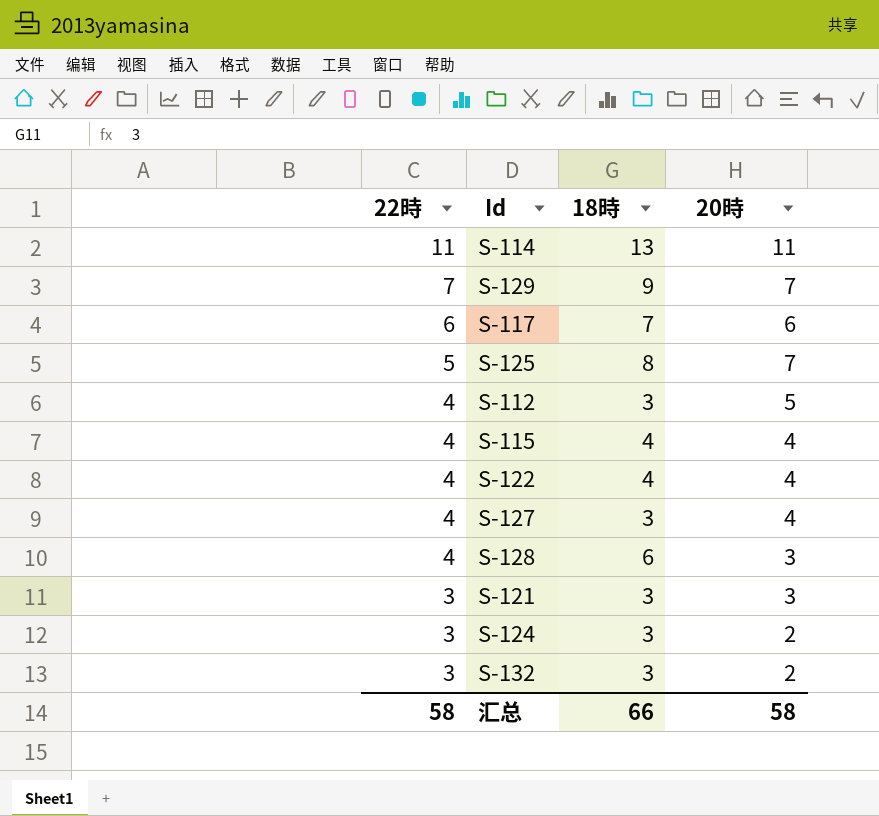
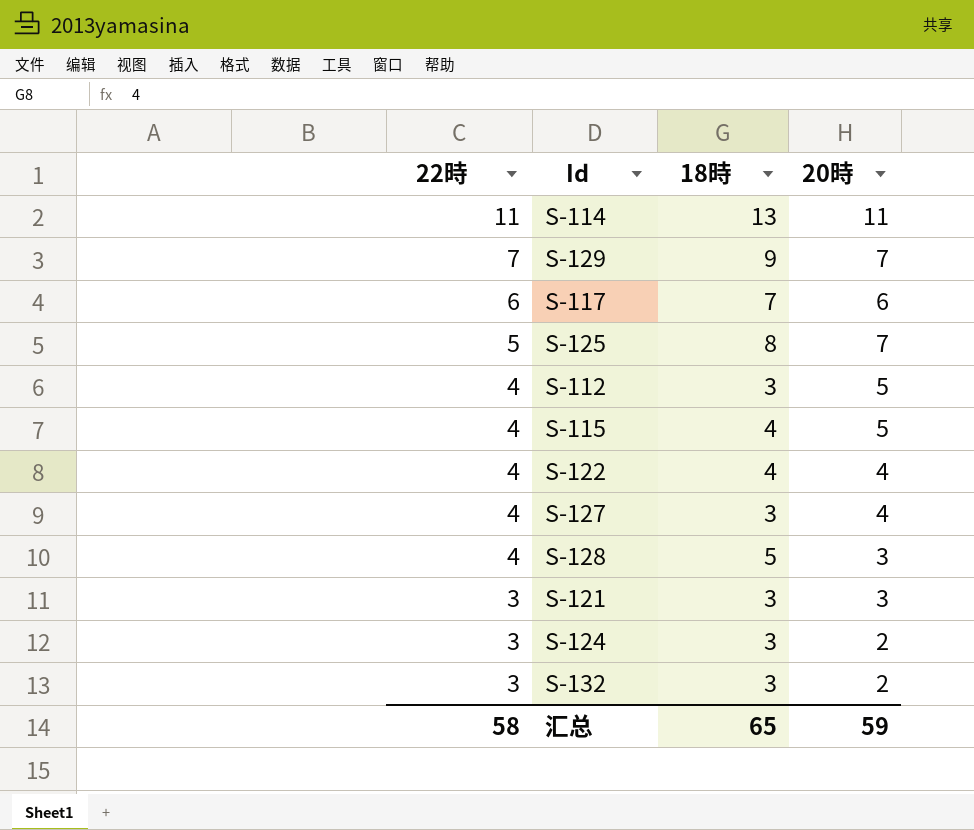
S-115 | 20時: 4 -> 5
S-128 | 18時: 6 -> 5
汇总 | 18時: 66 -> 65
汇总 | 20時: 58 -> 59

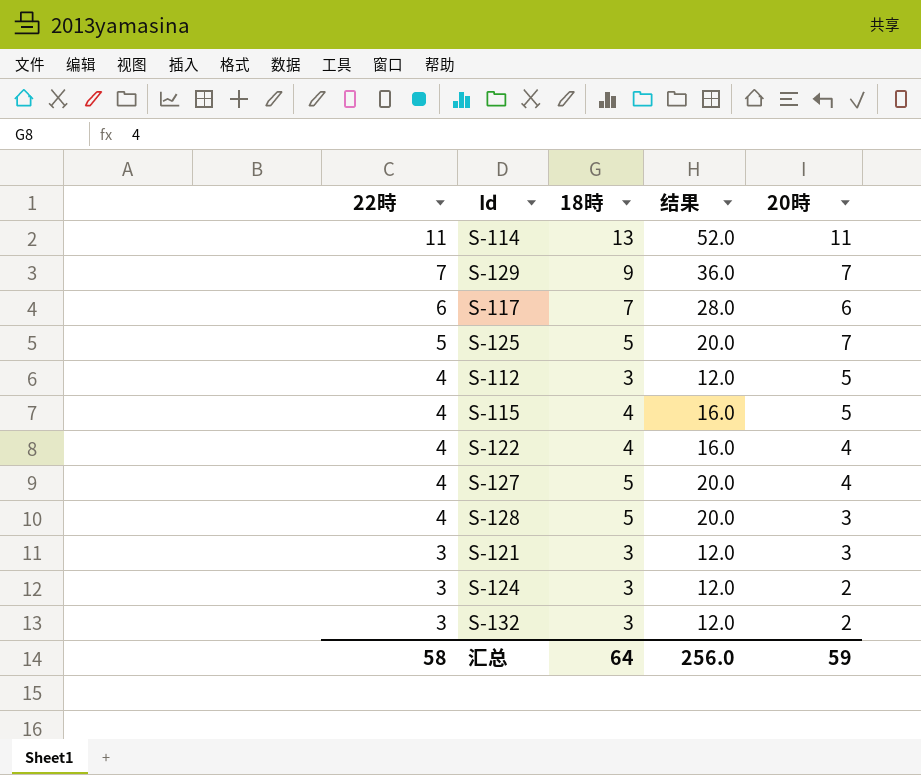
column 结果 | formula: none -> [18時] * 4
S-125 | 18時: 8 -> 5
S-127 | 18時: 3 -> 5
汇总 | 18時: 65 -> 64

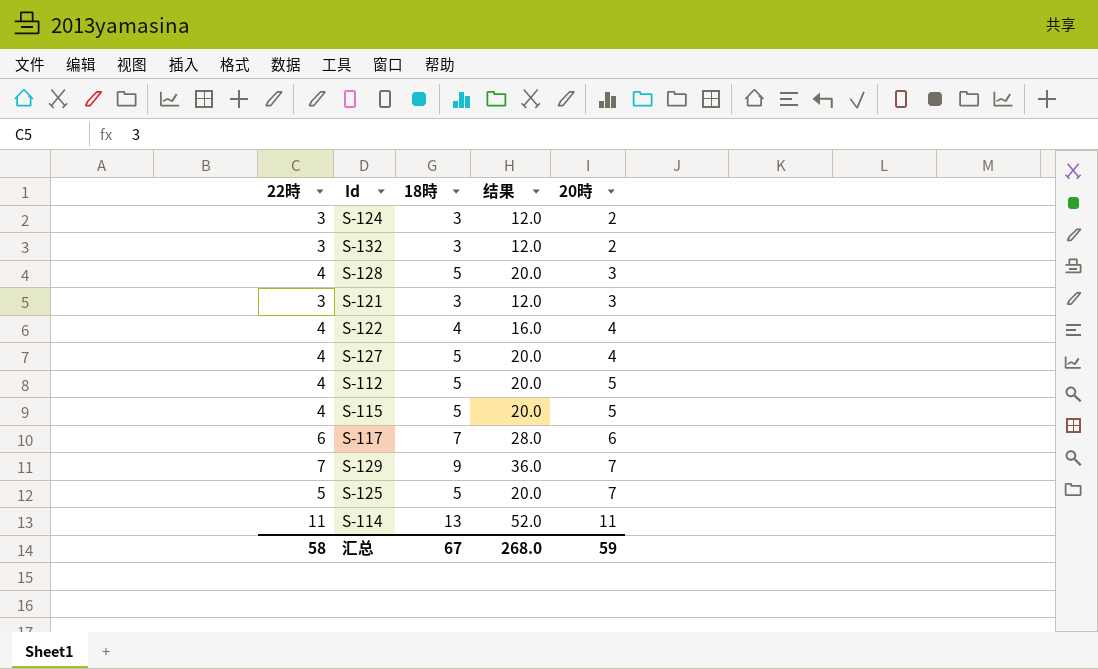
row order: 22時 descending -> 20時 ascending
S-112 | 18時: 3 -> 5
S-112 | 结果: 12.0 -> 20.0
S-115 | 18時: 4 -> 5
S-115 | 结果: 16.0 -> 20.0
汇总 | 18時: 64 -> 67
汇总 | 结果: 256.0 -> 268.0

